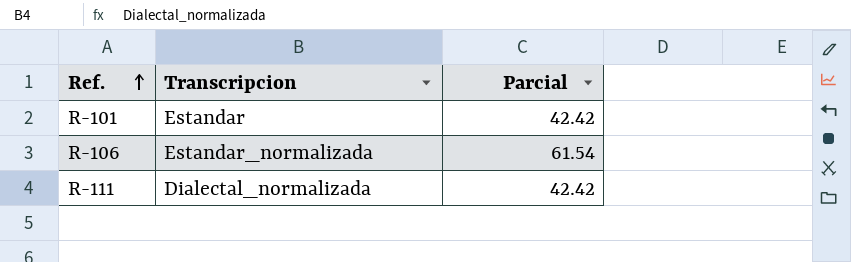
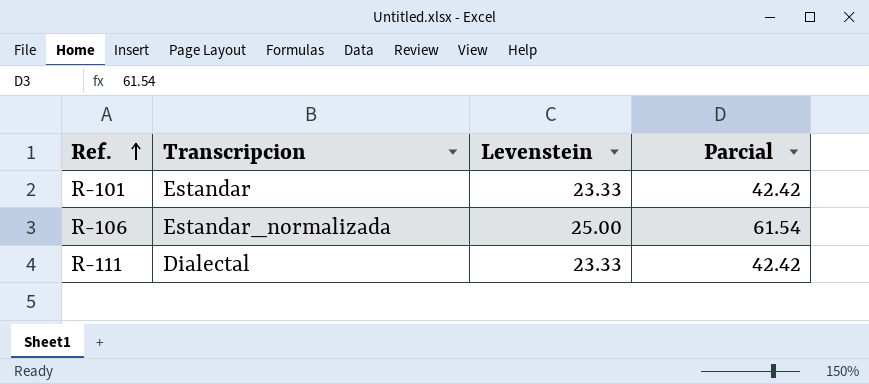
column Levenstein | position: none -> 3
R-111 | Transcripcion: Dialectal_normalizada -> Dialectal

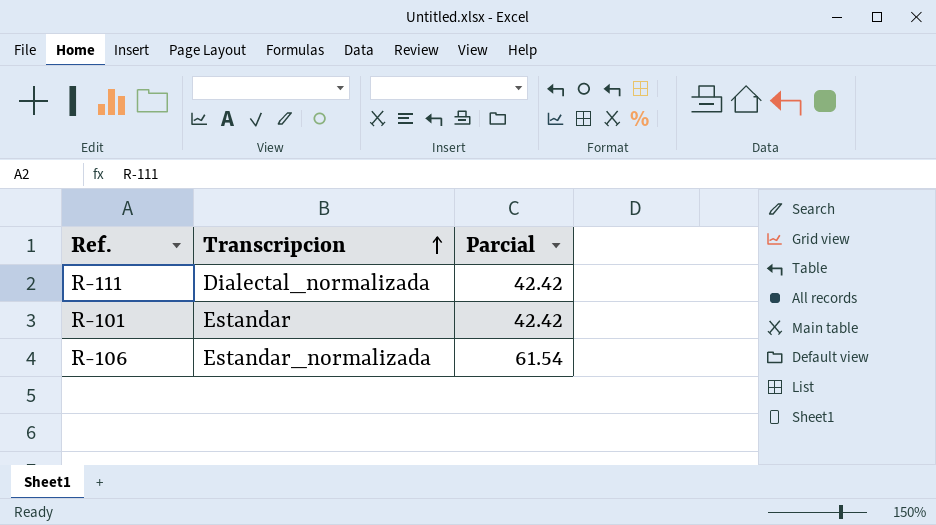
row order: Ref. ascending -> Transcripcion ascending
column Levenstein | position: 3 -> none
R-111 | Transcripcion: Dialectal -> Dialectal_normalizada

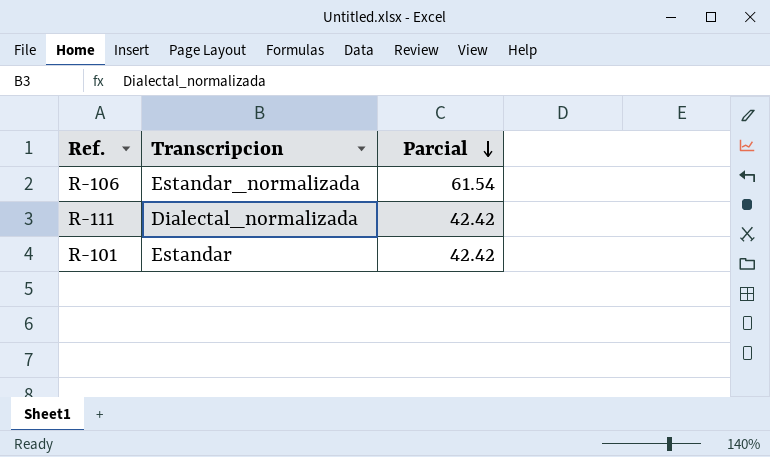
row order: Transcripcion ascending -> Parcial descending

